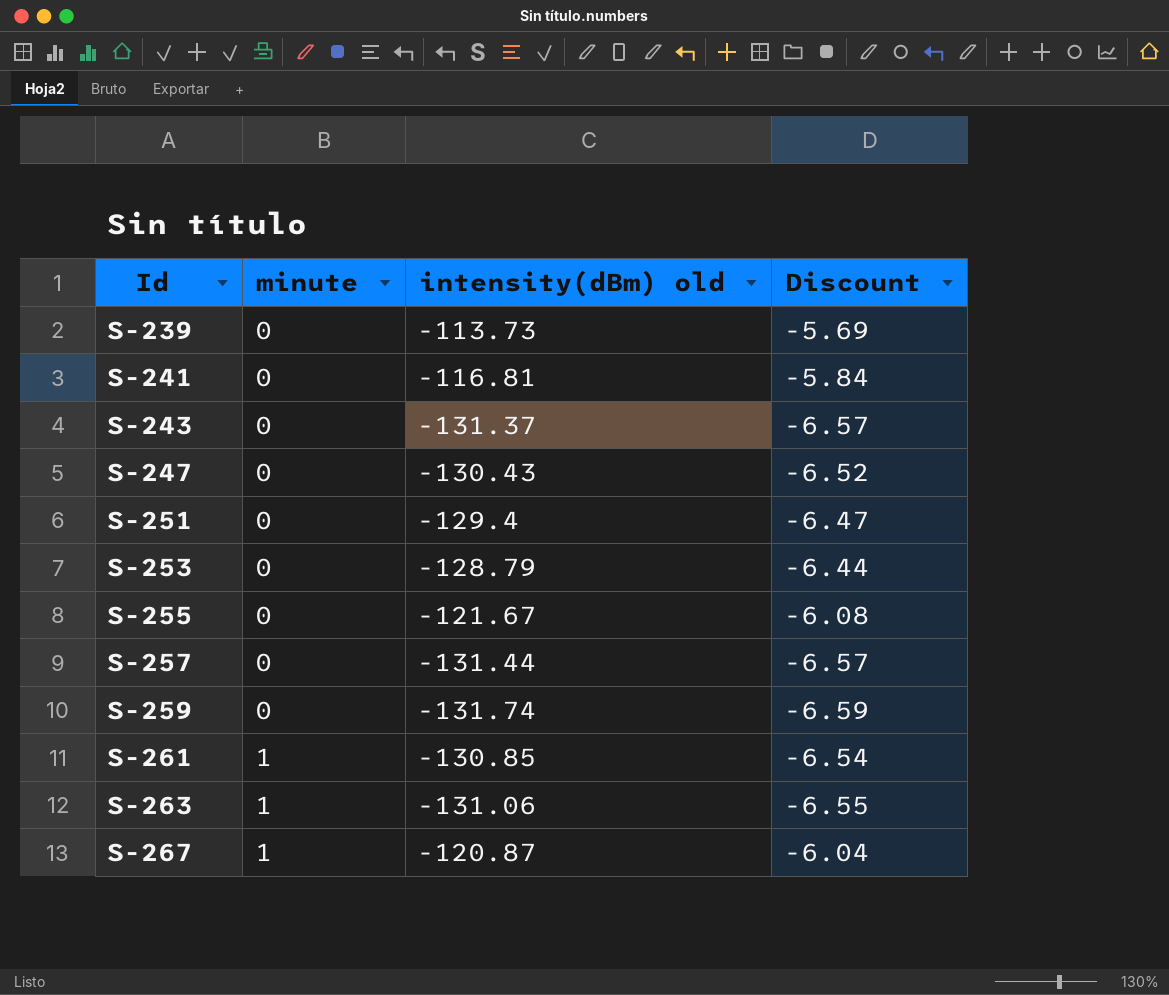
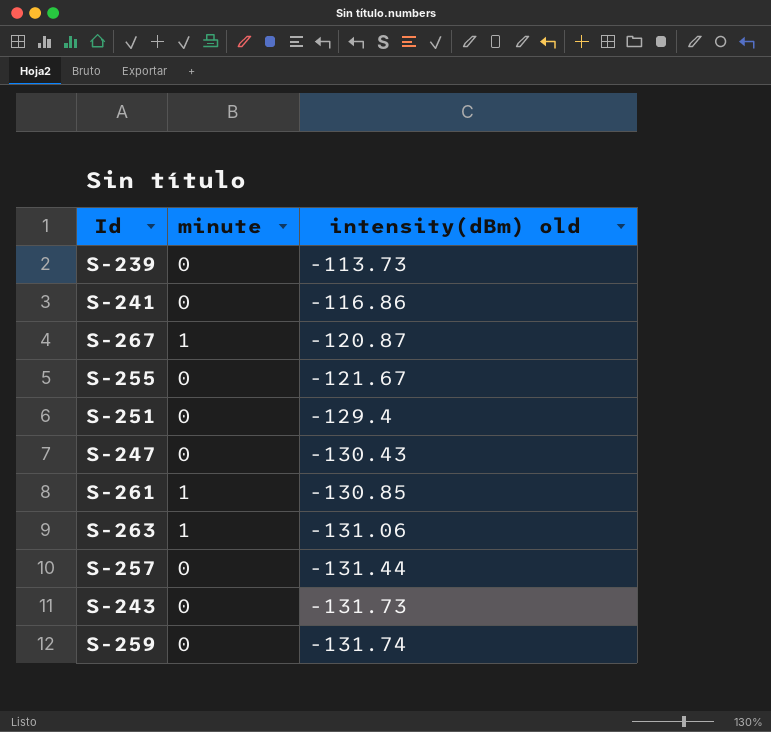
row order: Id ascending -> intensity(dBm) old descending
column Discount | formula: [intensity(dBm) old] * 0.05 -> none
row S-253: 0 | -128.79 | -6.44 -> none
S-241 | intensity(dBm) old: -116.81 -> -116.86
S-243 | intensity(dBm) old: -131.37 -> -131.73

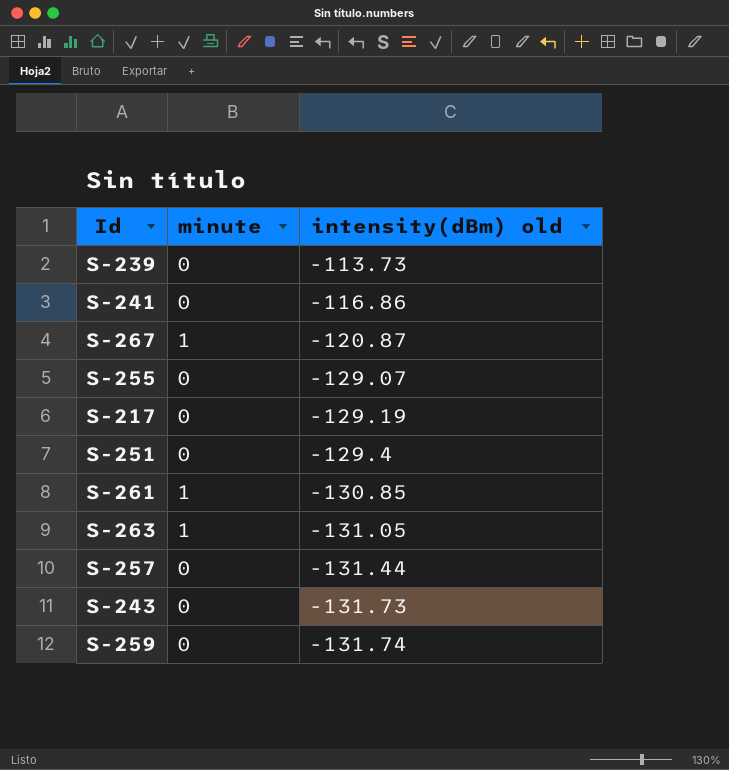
row S-247: 0 | -130.43 -> none
S-255 | intensity(dBm) old: -121.67 -> -129.07
row S-217: none -> 0 | -129.19
S-263 | intensity(dBm) old: -131.06 -> -131.05

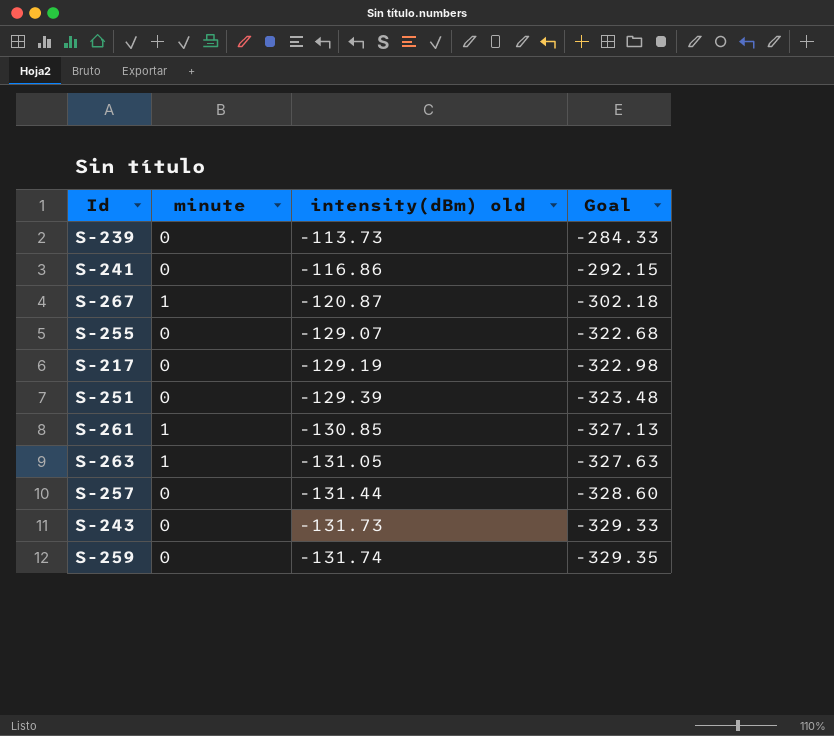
column Goal | formula: none -> [intensity(dBm) old] * 2.5
S-251 | intensity(dBm) old: -129.4 -> -129.39

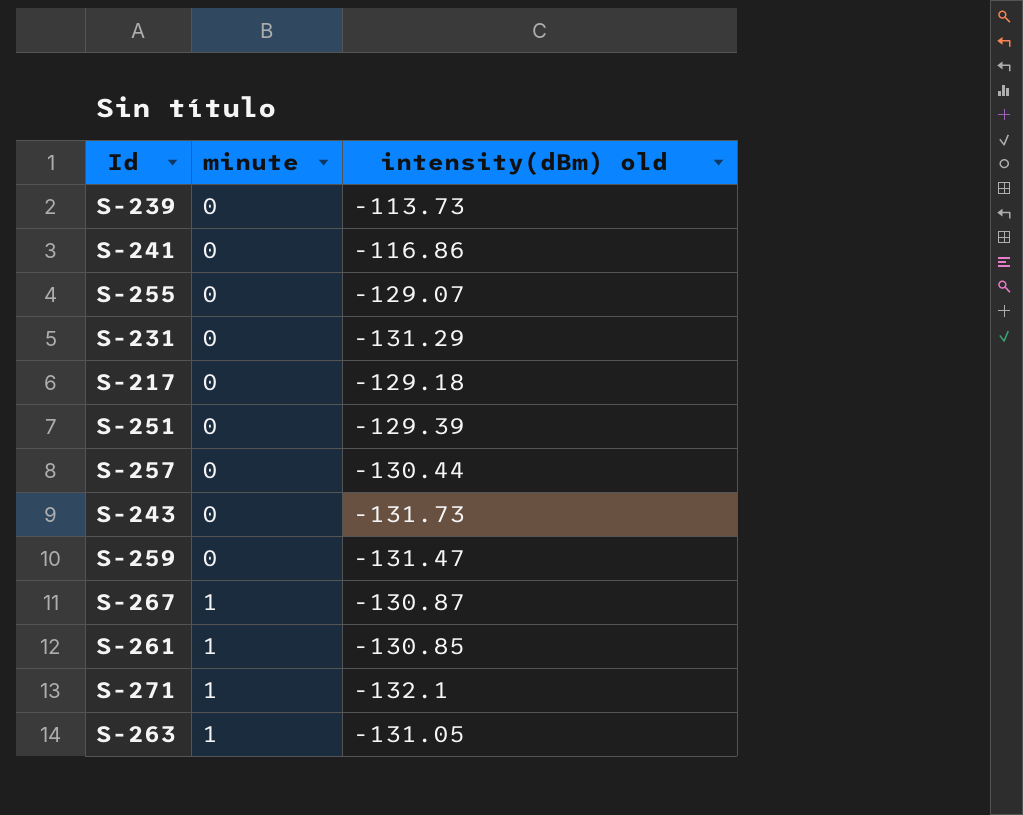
row order: intensity(dBm) old descending -> minute ascending
column Goal | formula: [intensity(dBm) old] * 2.5 -> none
row S-231: none -> 0 | -131.29
S-217 | intensity(dBm) old: -129.19 -> -129.18
S-257 | intensity(dBm) old: -131.44 -> -130.44
S-259 | intensity(dBm) old: -131.74 -> -131.47
S-267 | intensity(dBm) old: -120.87 -> -130.87
row S-271: none -> 1 | -132.1

